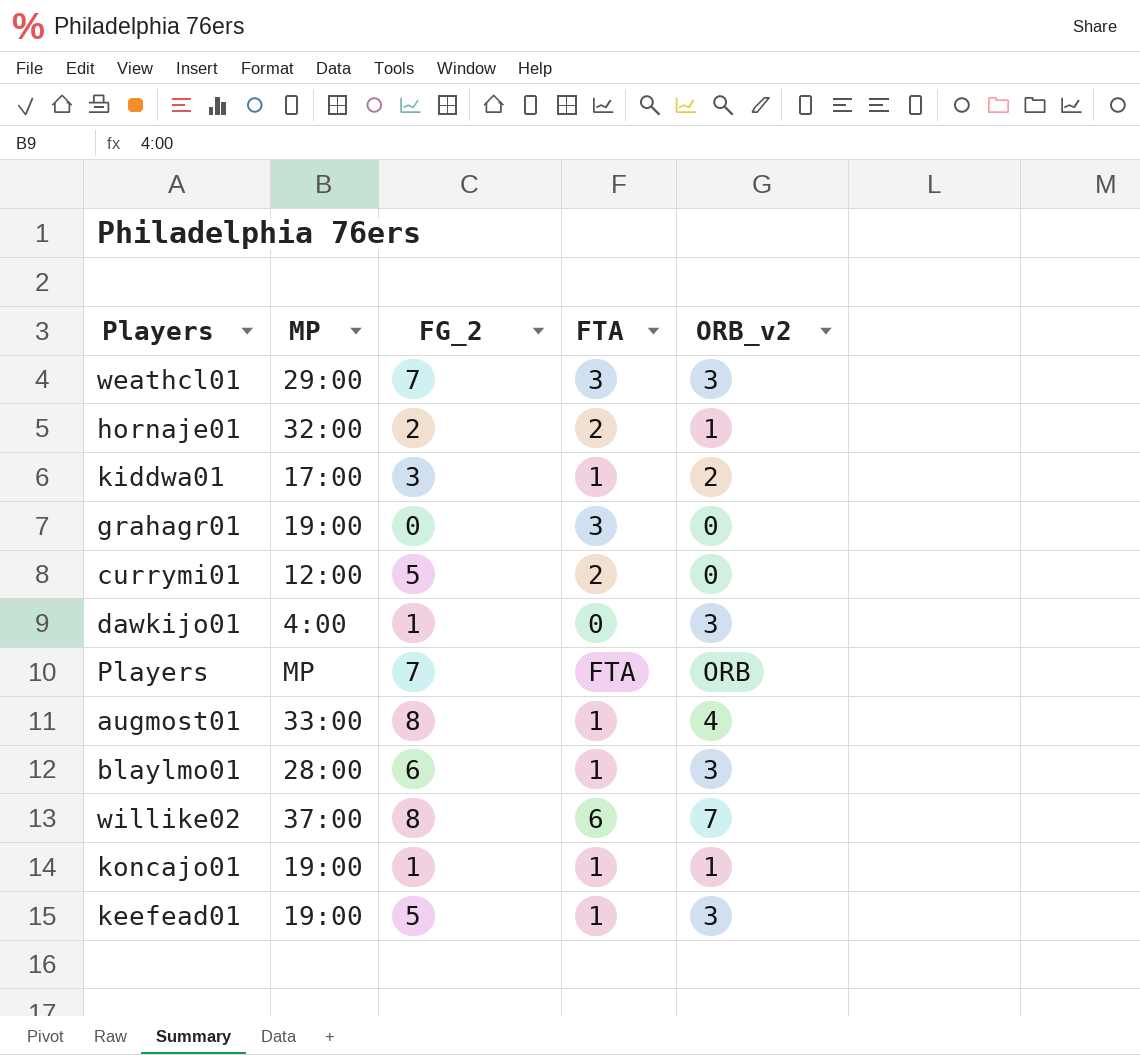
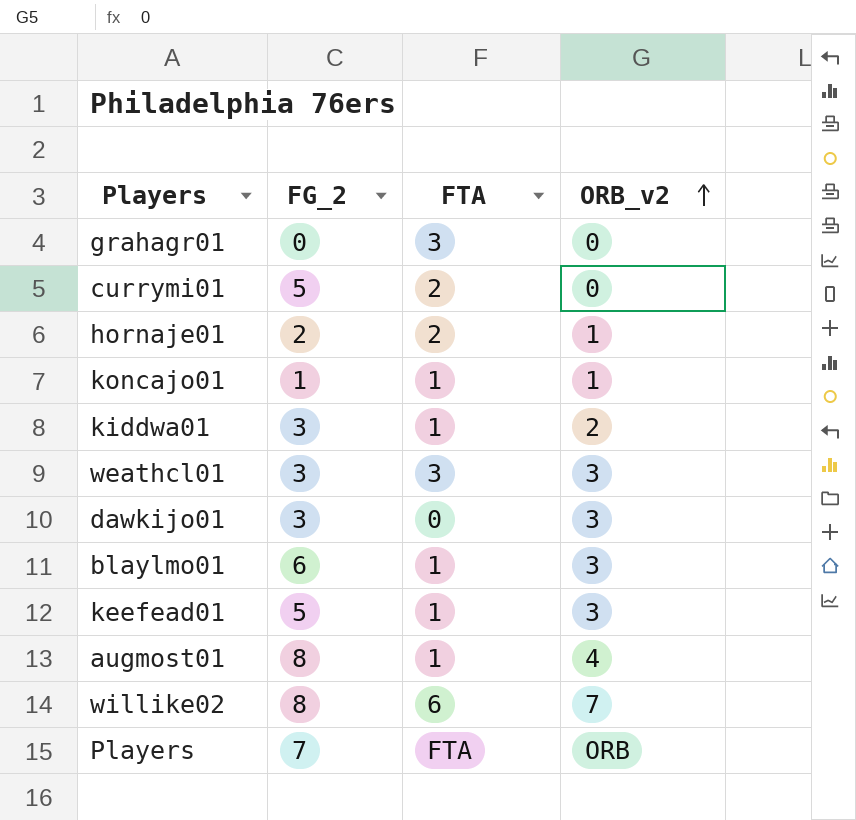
row order: none -> ORB_v2 ascending
column MP | position: 2 -> none
weathcl01 | FG_2: 7 -> 3
dawkijo01 | FG_2: 1 -> 3

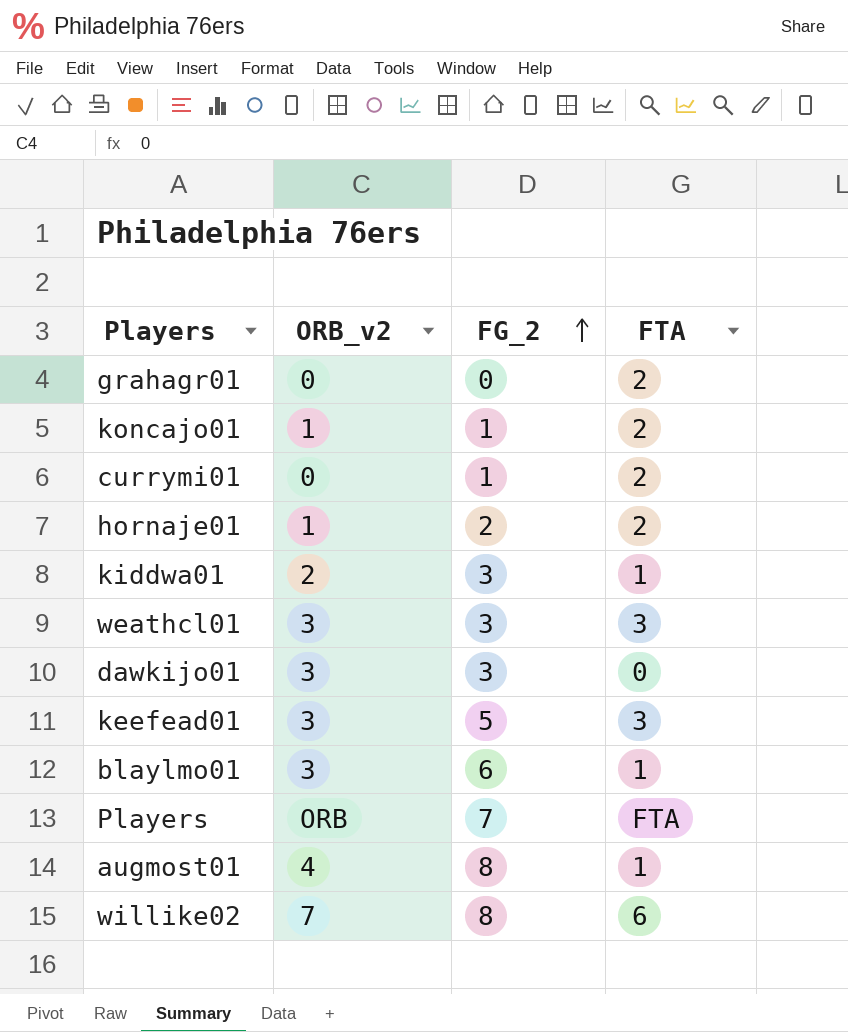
row order: ORB_v2 ascending -> FG_2 ascending
column ORB_v2 | position: 4 -> 2
grahagr01 | FTA: 3 -> 2
koncajo01 | FTA: 1 -> 2
currymi01 | FG_2: 5 -> 1
keefead01 | FTA: 1 -> 3

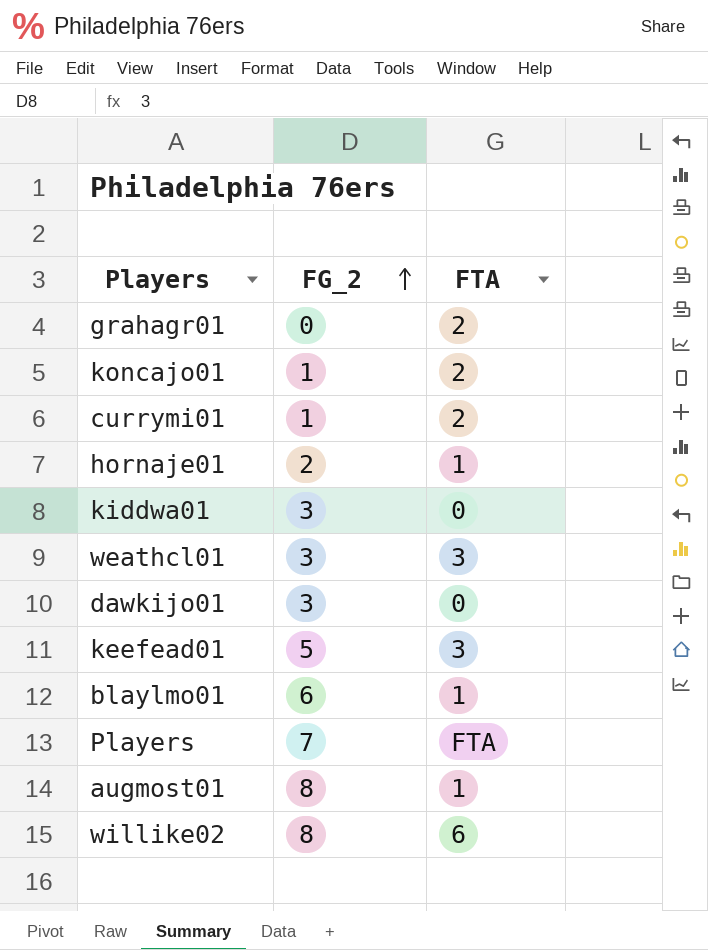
column ORB_v2 | position: 2 -> none
hornaje01 | FTA: 2 -> 1
kiddwa01 | FTA: 1 -> 0

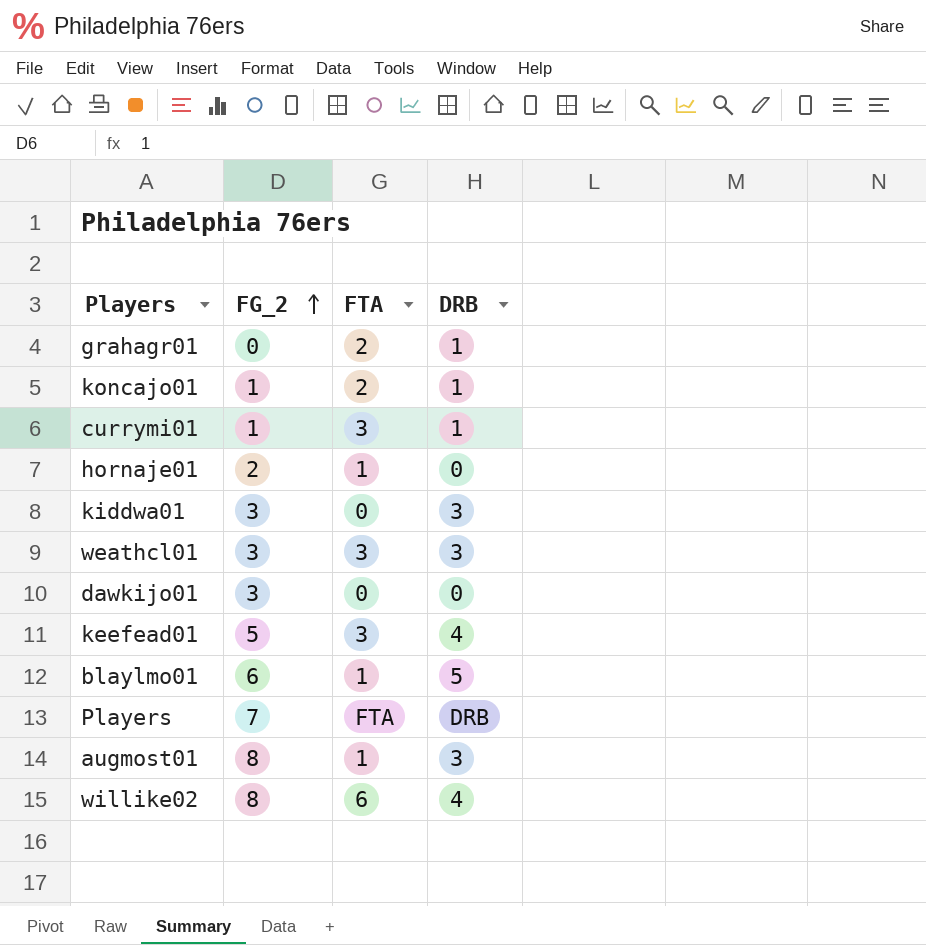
column DRB | position: none -> 4
currymi01 | FTA: 2 -> 3

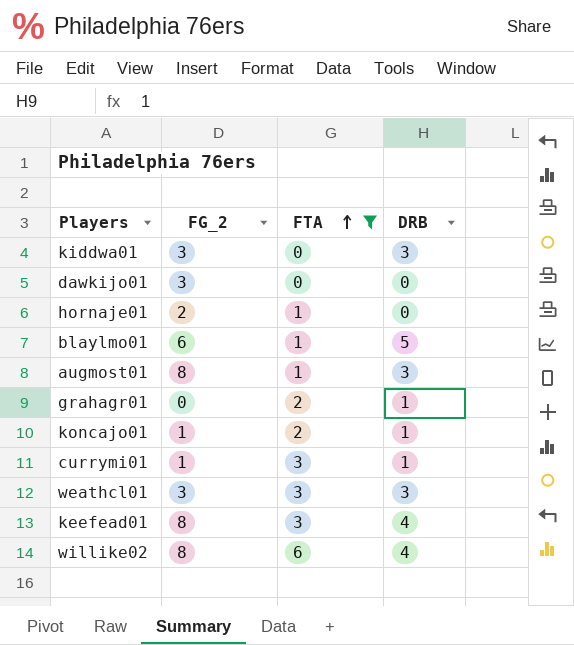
filter: none -> FTA != FTA
row order: FG_2 ascending -> FTA ascending
keefead01 | FG_2: 5 -> 8

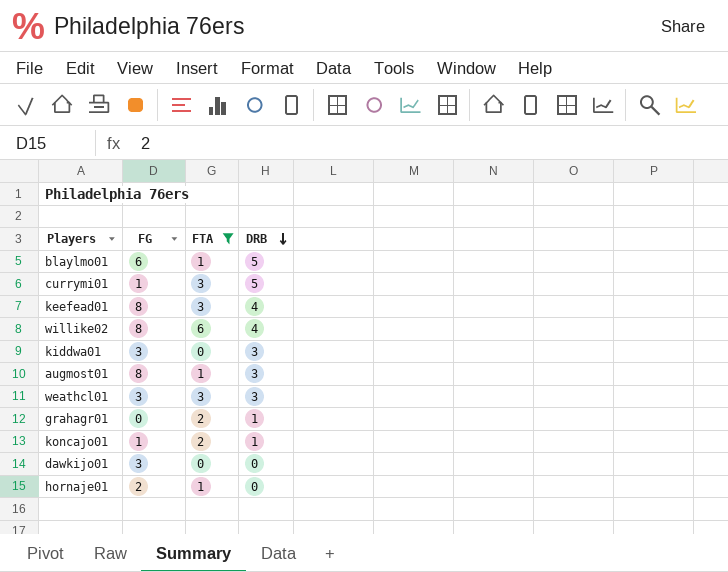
row order: FTA ascending -> DRB descending
column name: FG_2 -> FG
currymi01 | DRB: 1 -> 5

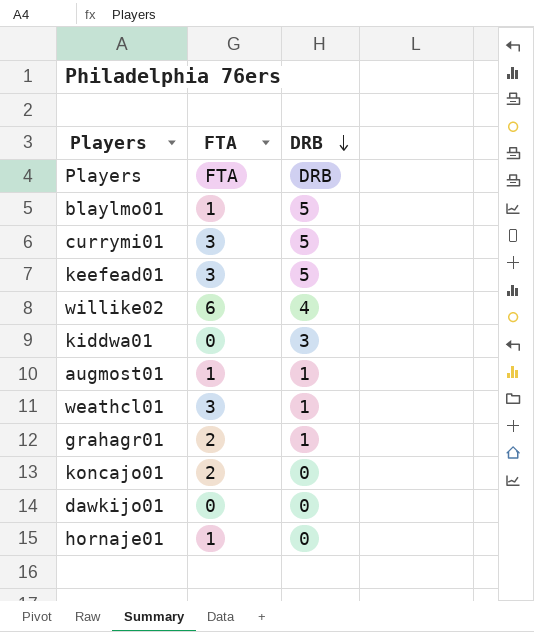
filter: FTA != FTA -> none
column FG | position: 2 -> none
keefead01 | DRB: 4 -> 5
augmost01 | DRB: 3 -> 1
weathcl01 | DRB: 3 -> 1
koncajo01 | DRB: 1 -> 0

